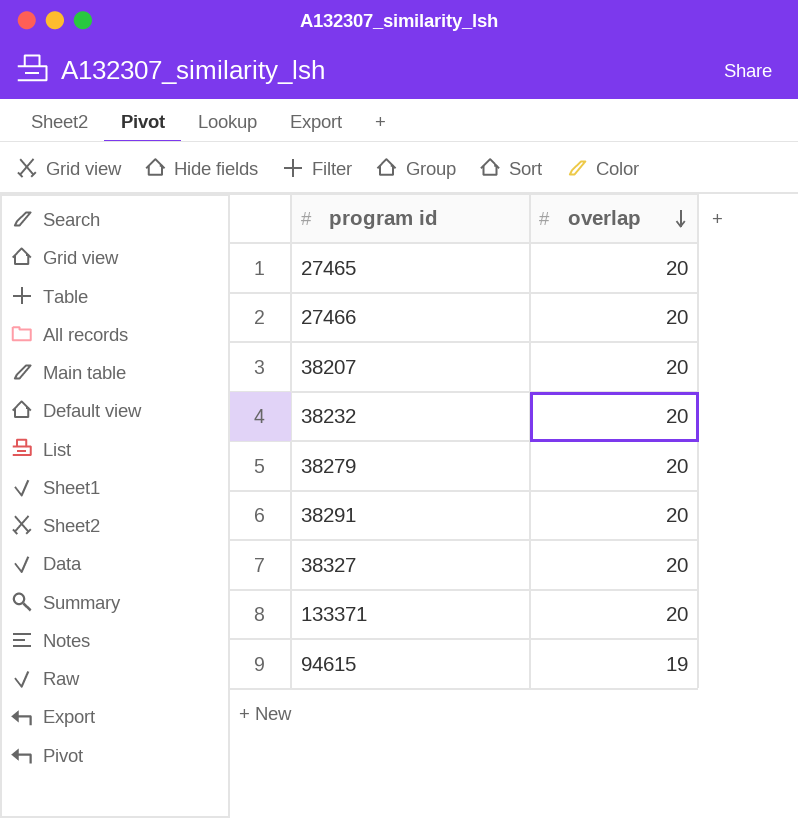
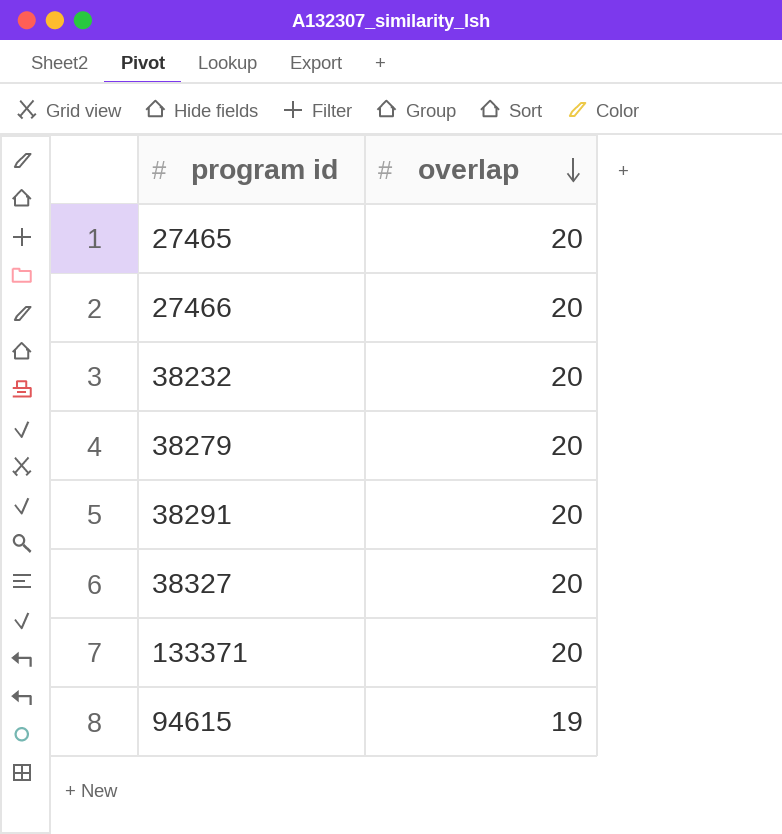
row 38207: 20 -> none

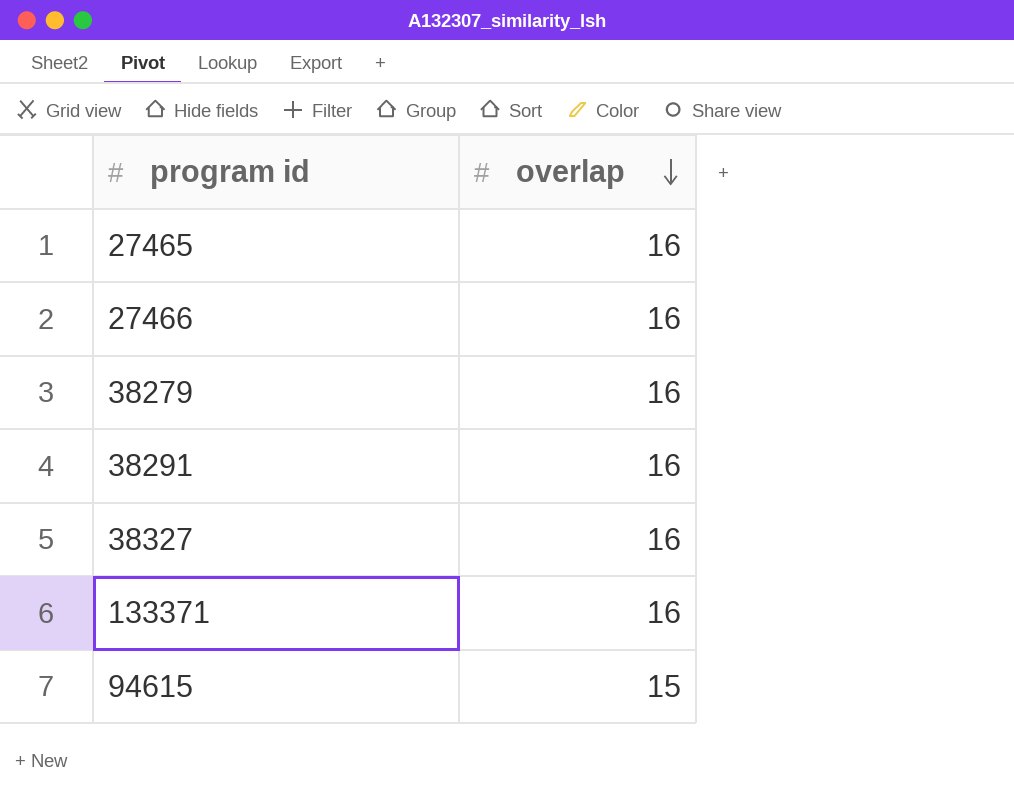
row 38232: 20 -> none
27465 | overlap: 20 -> 16
27466 | overlap: 20 -> 16
38279 | overlap: 20 -> 16
38291 | overlap: 20 -> 16
38327 | overlap: 20 -> 16
133371 | overlap: 20 -> 16
94615 | overlap: 19 -> 15

